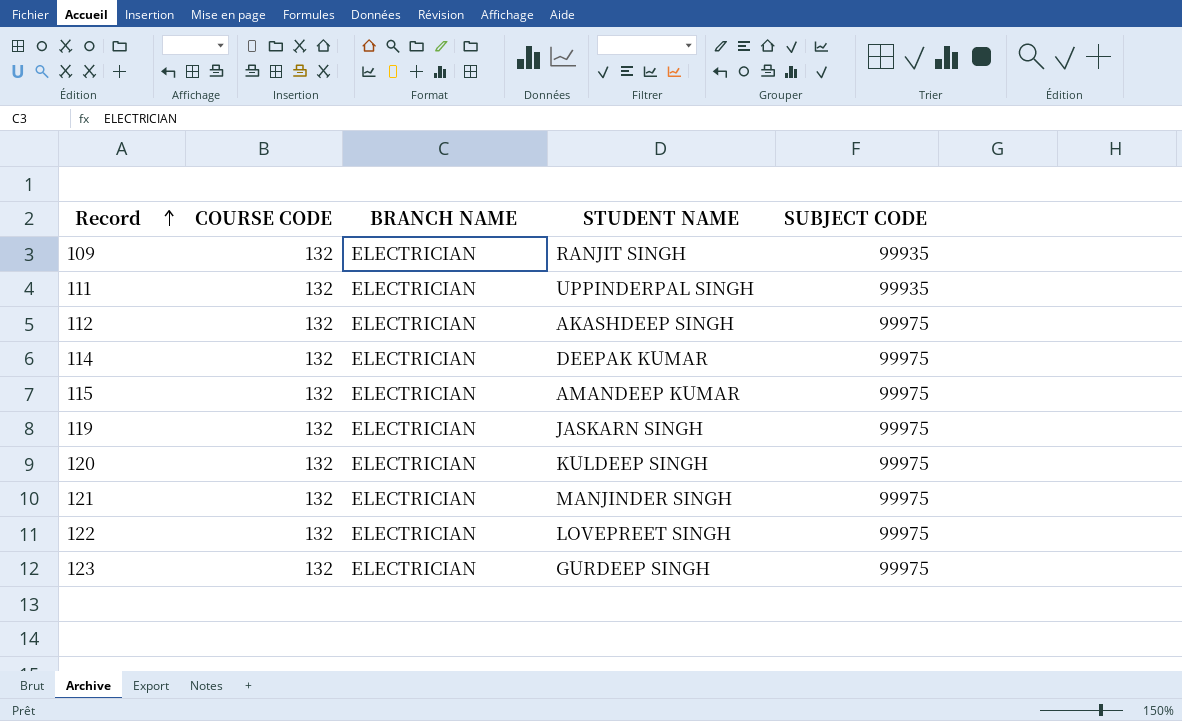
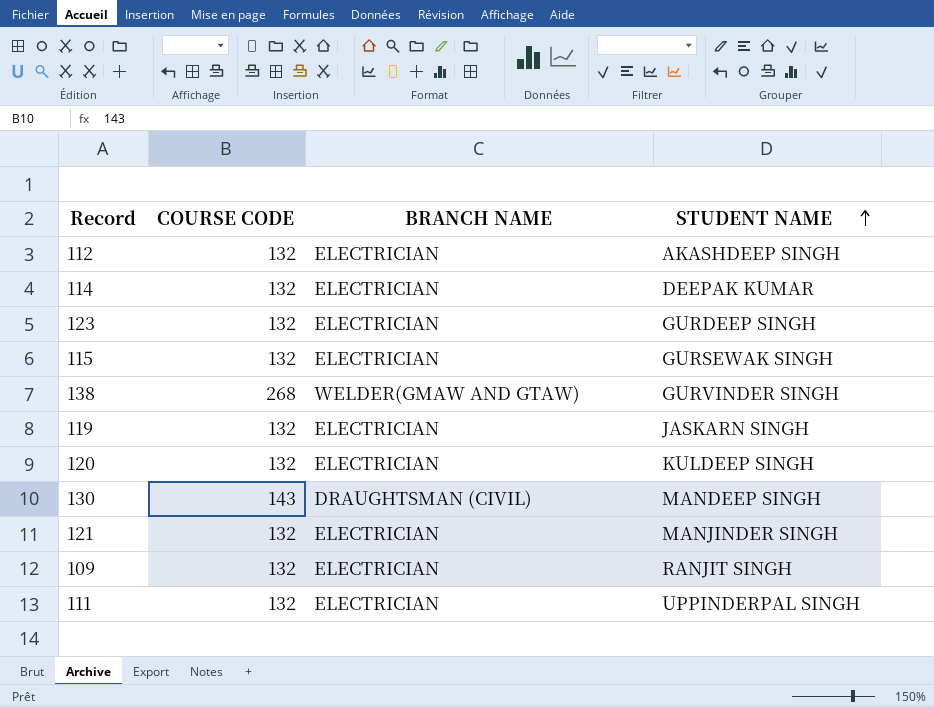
row order: Record ascending -> STUDENT NAME ascending
column SUBJECT CODE | position: 5 -> none
row 122: 132 | ELECTRICIAN | LOVEPREET SINGH | 99975 -> none
115 | STUDENT NAME: AMANDEEP KUMAR -> GURSEWAK SINGH
row 138: none -> 268 | WELDER(GMAW AND GTAW) | GURVINDER SINGH
row 130: none -> 143 | DRAUGHTSMAN (CIVIL) | MANDEEP SINGH

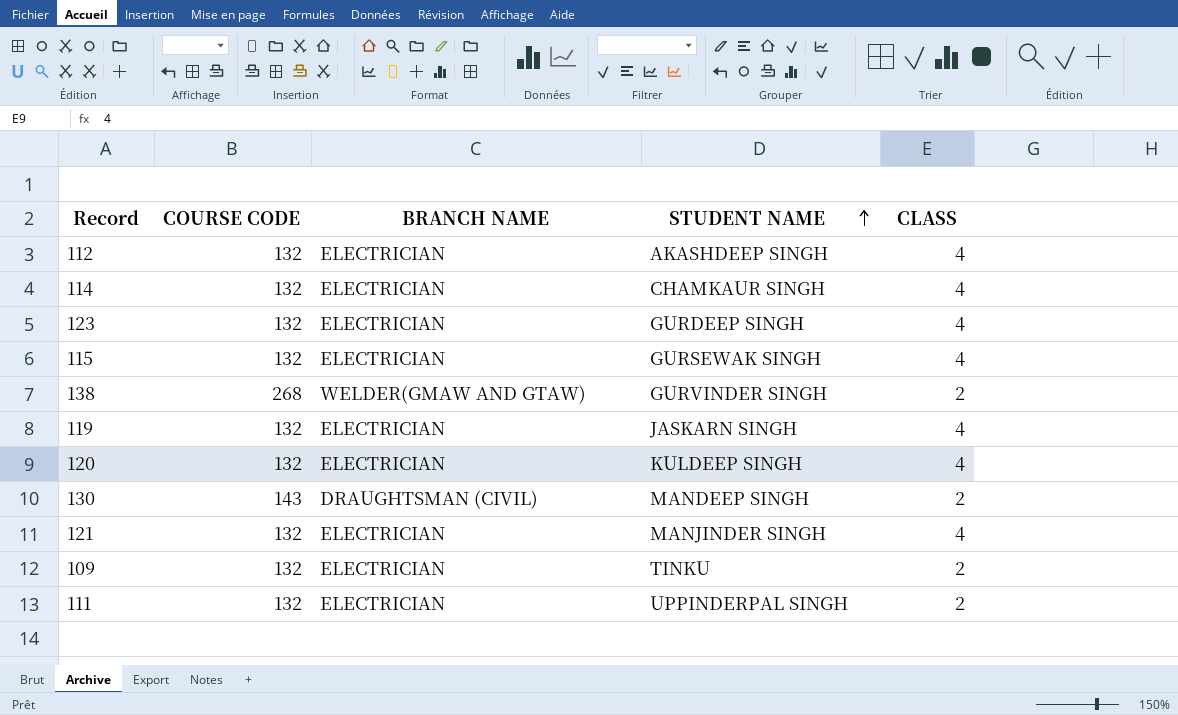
column CLASS | position: none -> 5
114 | STUDENT NAME: DEEPAK KUMAR -> CHAMKAUR SINGH
109 | STUDENT NAME: RANJIT SINGH -> TINKU

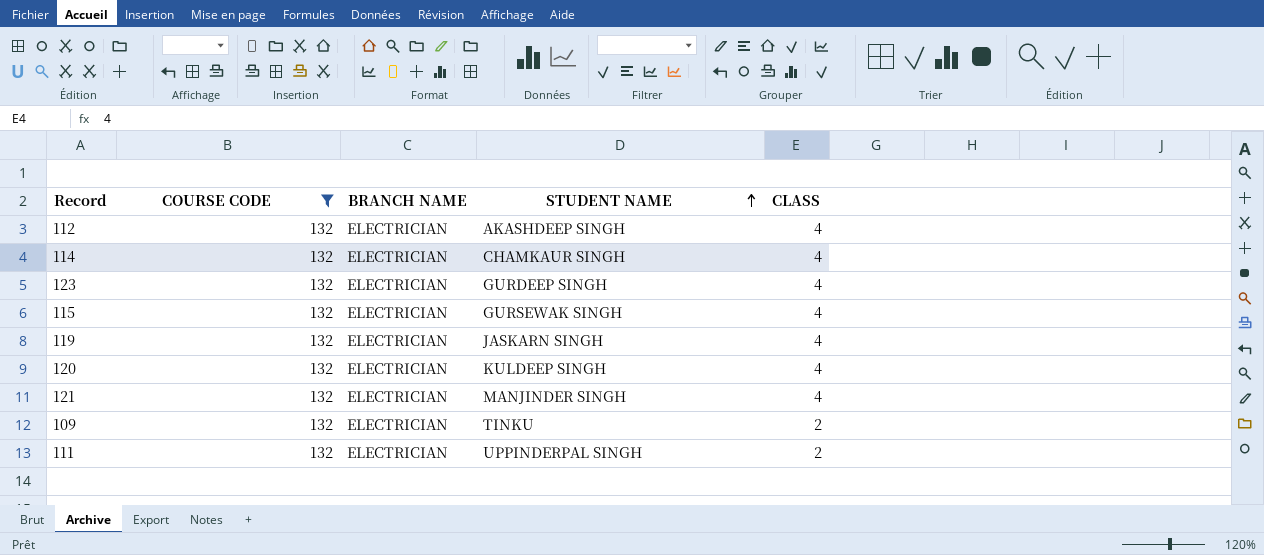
filter: none -> COURSE CODE = 132

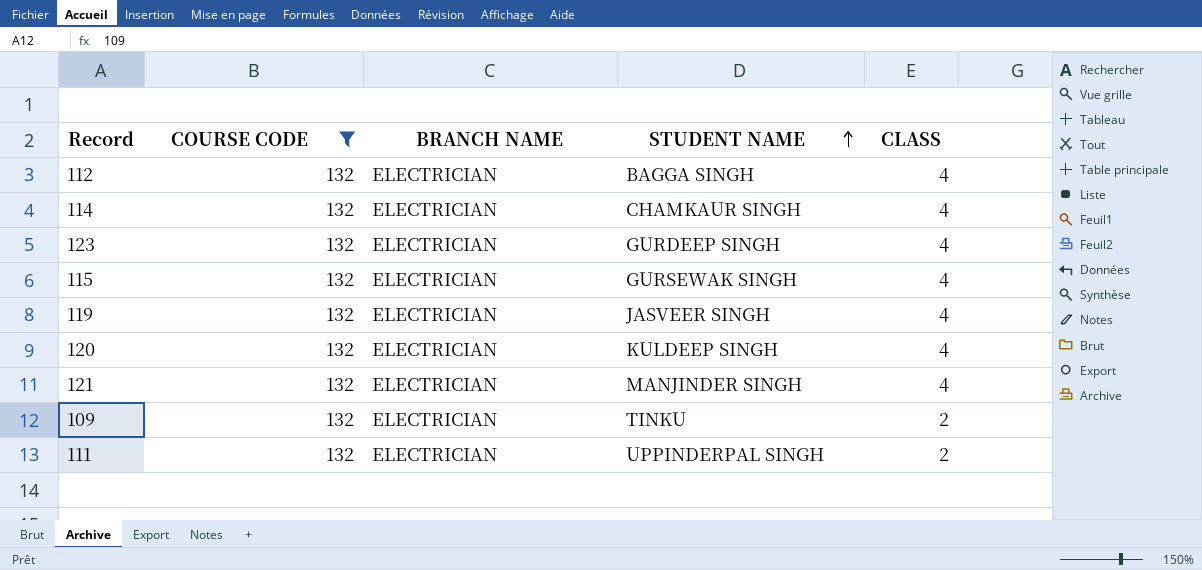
112 | STUDENT NAME: AKASHDEEP SINGH -> BAGGA SINGH
119 | STUDENT NAME: JASKARN SINGH -> JASVEER SINGH

